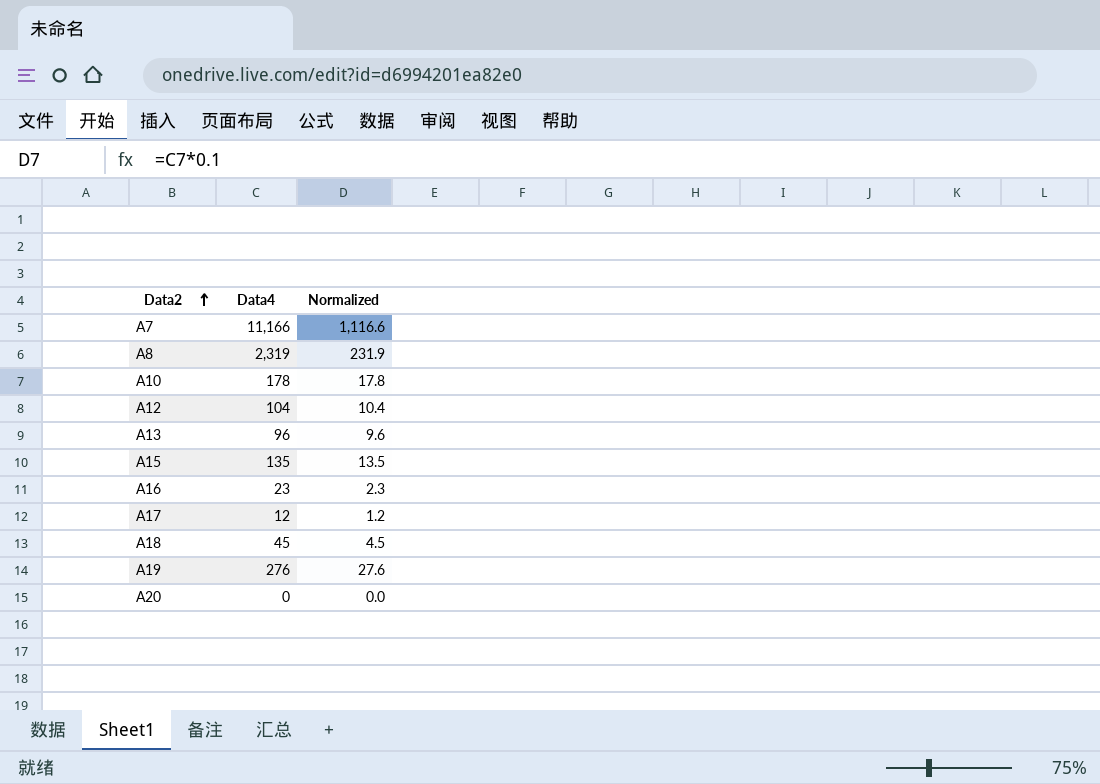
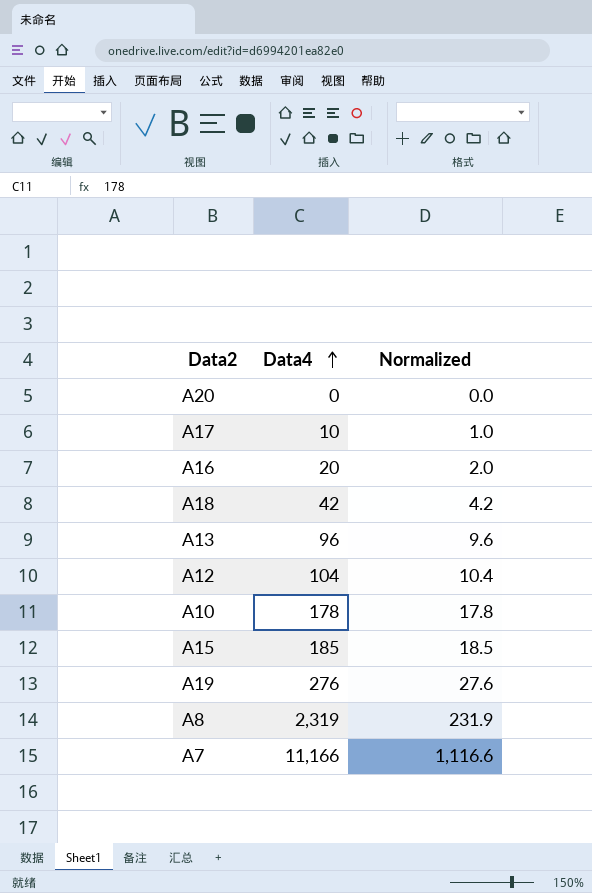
row order: Data2 ascending -> Data4 ascending
A17 | Data4: 12 -> 10
A17 | Normalized: 1.2 -> 1.0
A16 | Data4: 23 -> 20
A16 | Normalized: 2.3 -> 2.0
A18 | Data4: 45 -> 42
A18 | Normalized: 4.5 -> 4.2
A15 | Data4: 135 -> 185
A15 | Normalized: 13.5 -> 18.5

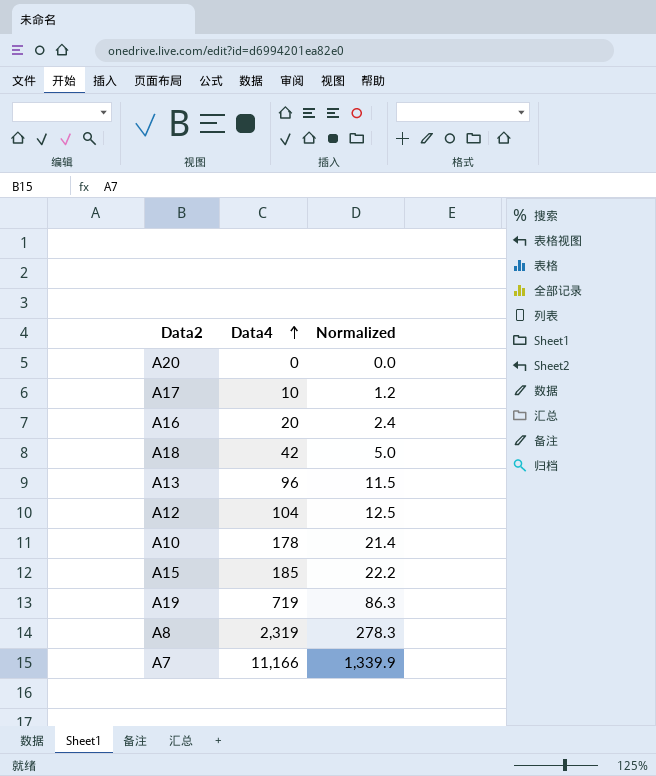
column Normalized | formula: [Data4] * 0.1 -> [Data4] * 0.12
A19 | Data4: 276 -> 719

